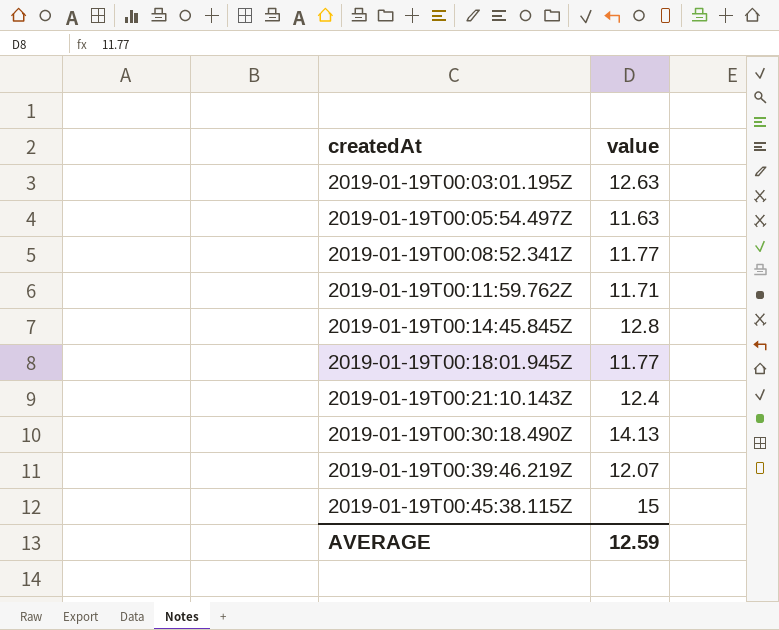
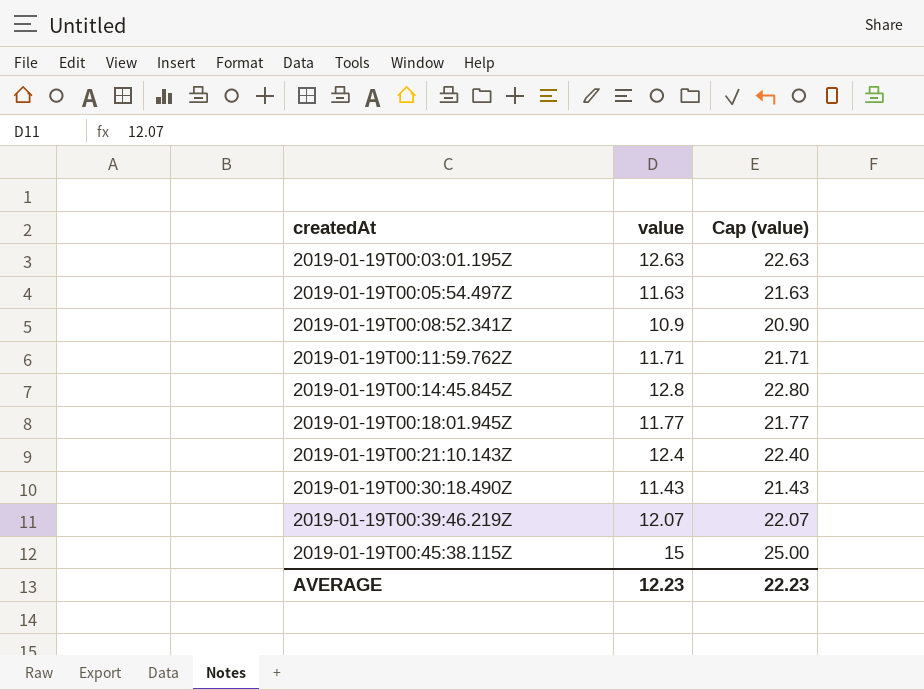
column Cap (value) | formula: none -> [value] + 10
2019-01-19T00:08:52.341Z | value: 11.77 -> 10.9
2019-01-19T00:30:18.490Z | value: 14.13 -> 11.43
AVERAGE | value: 12.59 -> 12.23

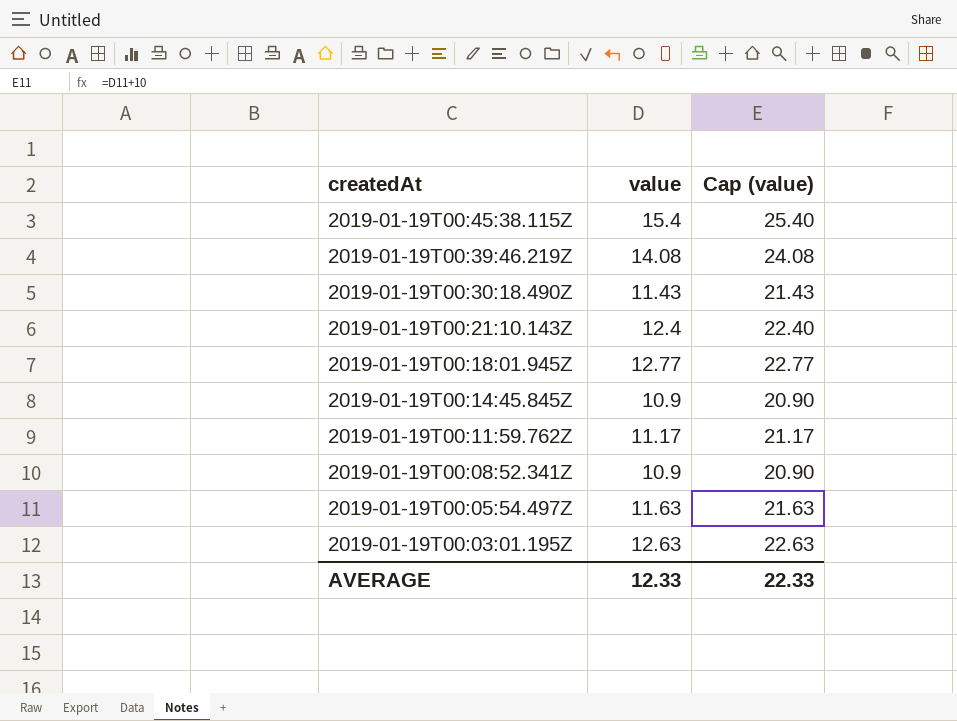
row order: createdAt ascending -> createdAt descending
2019-01-19T00:45:38.115Z | value: 15 -> 15.4
2019-01-19T00:45:38.115Z | Cap (value): 25.00 -> 25.40
2019-01-19T00:39:46.219Z | value: 12.07 -> 14.08
2019-01-19T00:39:46.219Z | Cap (value): 22.07 -> 24.08
2019-01-19T00:18:01.945Z | value: 11.77 -> 12.77
2019-01-19T00:18:01.945Z | Cap (value): 21.77 -> 22.77
2019-01-19T00:14:45.845Z | value: 12.8 -> 10.9
2019-01-19T00:14:45.845Z | Cap (value): 22.80 -> 20.90
2019-01-19T00:11:59.762Z | value: 11.71 -> 11.17
2019-01-19T00:11:59.762Z | Cap (value): 21.71 -> 21.17
AVERAGE | value: 12.23 -> 12.33
AVERAGE | Cap (value): 22.23 -> 22.33

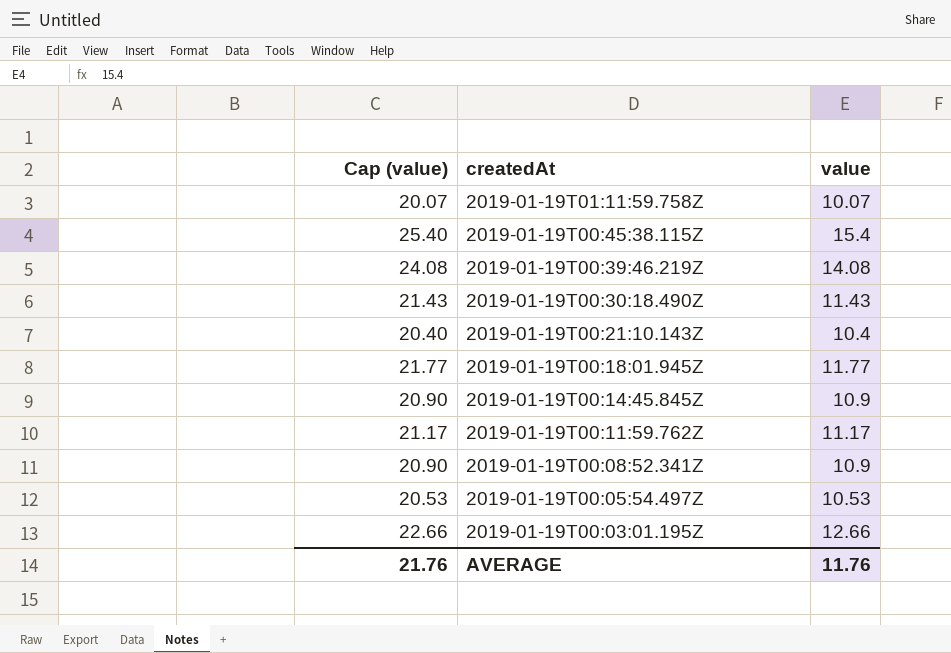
column Cap (value) | position: 3 -> 1
row 2019-01-19T01:11:59.758Z: none -> 20.07 | 10.07
2019-01-19T00:21:10.143Z | Cap (value): 22.40 -> 20.40
2019-01-19T00:21:10.143Z | value: 12.4 -> 10.4
2019-01-19T00:18:01.945Z | Cap (value): 22.77 -> 21.77
2019-01-19T00:18:01.945Z | value: 12.77 -> 11.77
2019-01-19T00:05:54.497Z | Cap (value): 21.63 -> 20.53
2019-01-19T00:05:54.497Z | value: 11.63 -> 10.53
2019-01-19T00:03:01.195Z | Cap (value): 22.63 -> 22.66
2019-01-19T00:03:01.195Z | value: 12.63 -> 12.66
AVERAGE | Cap (value): 22.33 -> 21.76
AVERAGE | value: 12.33 -> 11.76

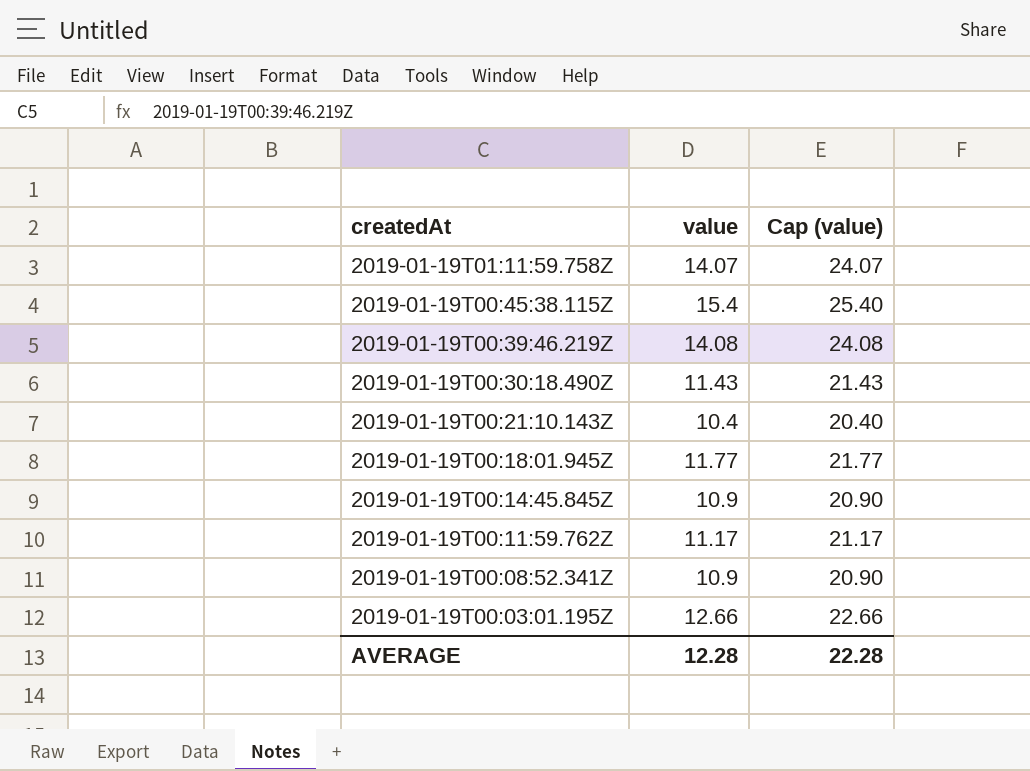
column Cap (value) | position: 1 -> 3
row 2019-01-19T00:05:54.497Z: 20.53 | 10.53 -> none
2019-01-19T01:11:59.758Z | value: 10.07 -> 14.07
2019-01-19T01:11:59.758Z | Cap (value): 20.07 -> 24.07
AVERAGE | value: 11.76 -> 12.28
AVERAGE | Cap (value): 21.76 -> 22.28

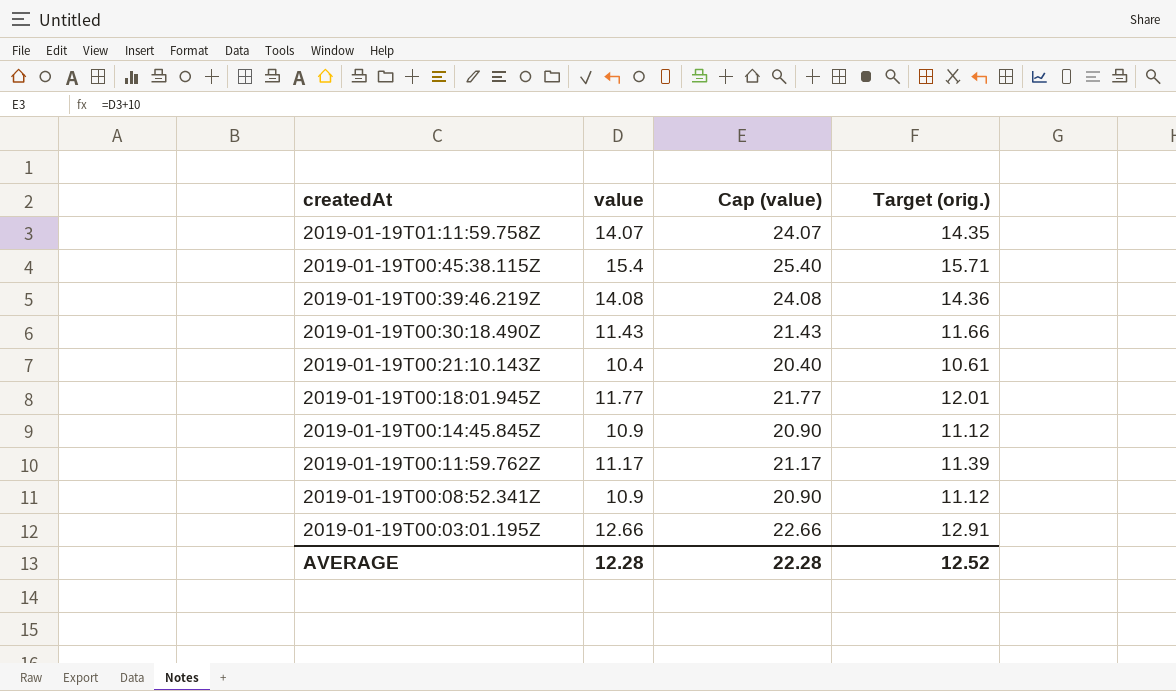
column Target (orig.) | formula: none -> [value] * 1.02

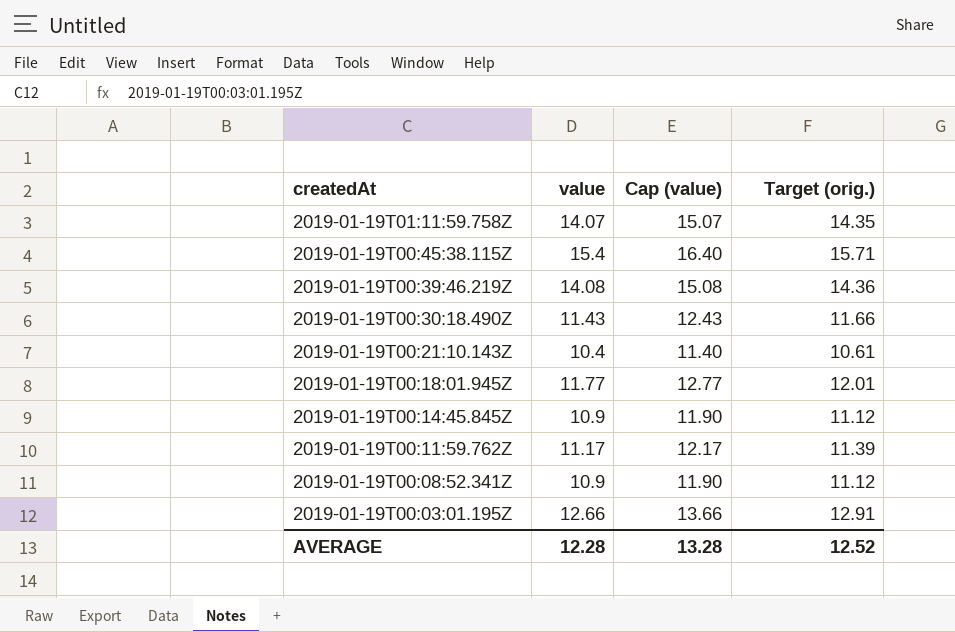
column Cap (value) | formula: [value] + 10 -> [value] + 1
AVERAGE | Cap (value): 22.28 -> 13.28

